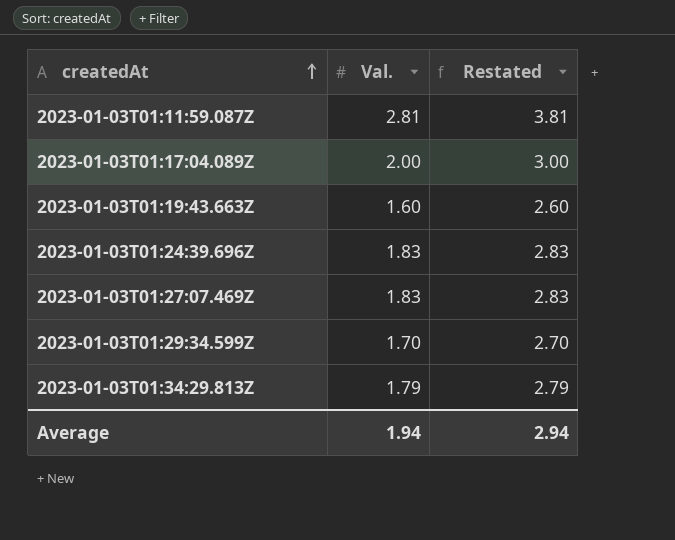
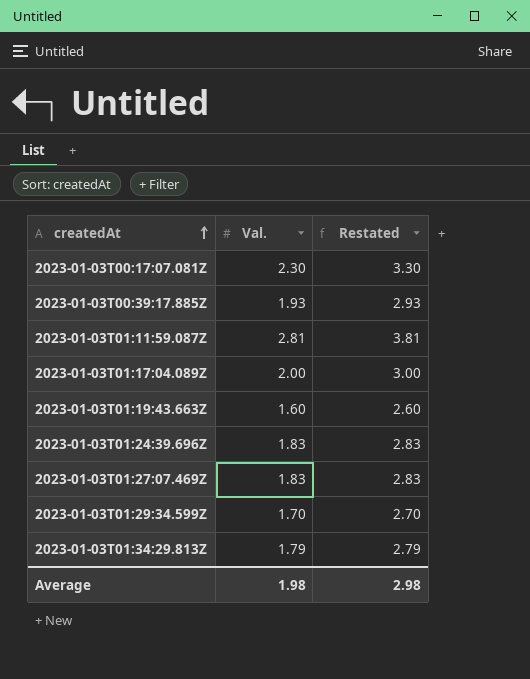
row 2023-01-03T00:17:07.081Z: none -> 2.30 | 3.30
row 2023-01-03T00:39:17.885Z: none -> 1.93 | 2.93
Average | Val.: 1.94 -> 1.98
Average | Restated: 2.94 -> 2.98

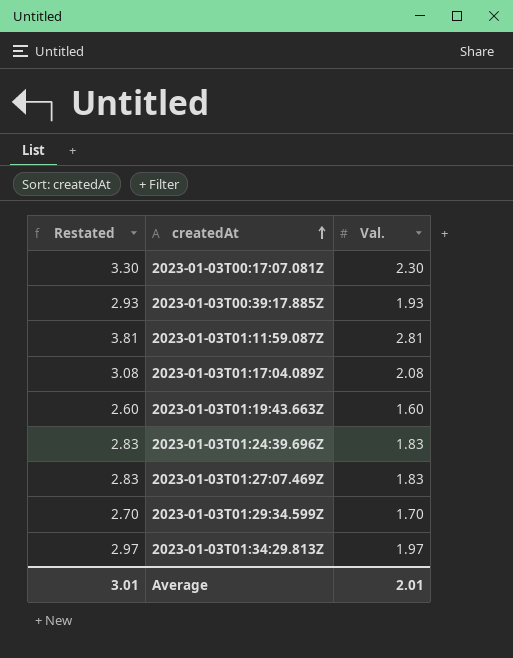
column Restated | position: 3 -> 1
2023-01-03T01:17:04.089Z | Restated: 3.00 -> 3.08
2023-01-03T01:17:04.089Z | Val.: 2.00 -> 2.08
2023-01-03T01:34:29.813Z | Restated: 2.79 -> 2.97
2023-01-03T01:34:29.813Z | Val.: 1.79 -> 1.97
Average | Restated: 2.98 -> 3.01
Average | Val.: 1.98 -> 2.01

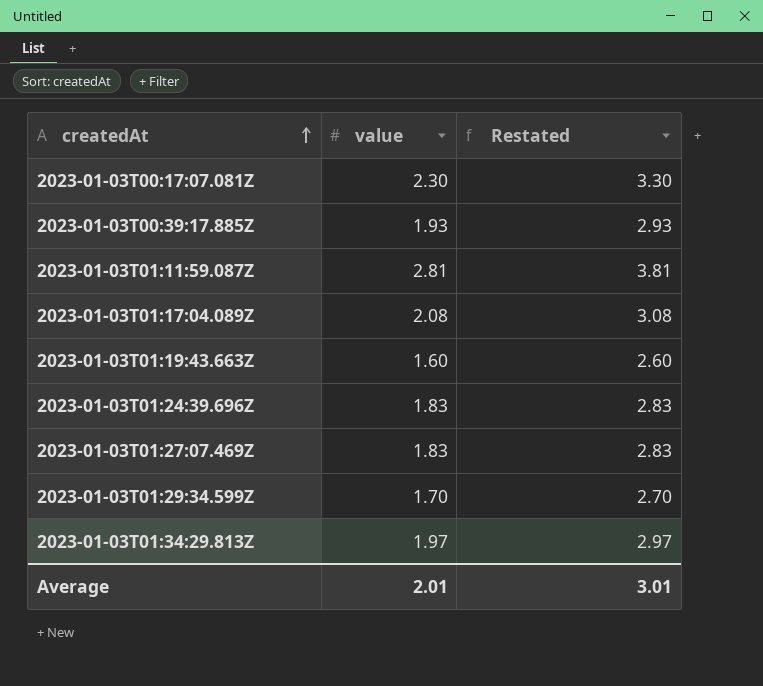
column name: Val. -> value
column Restated | position: 1 -> 3

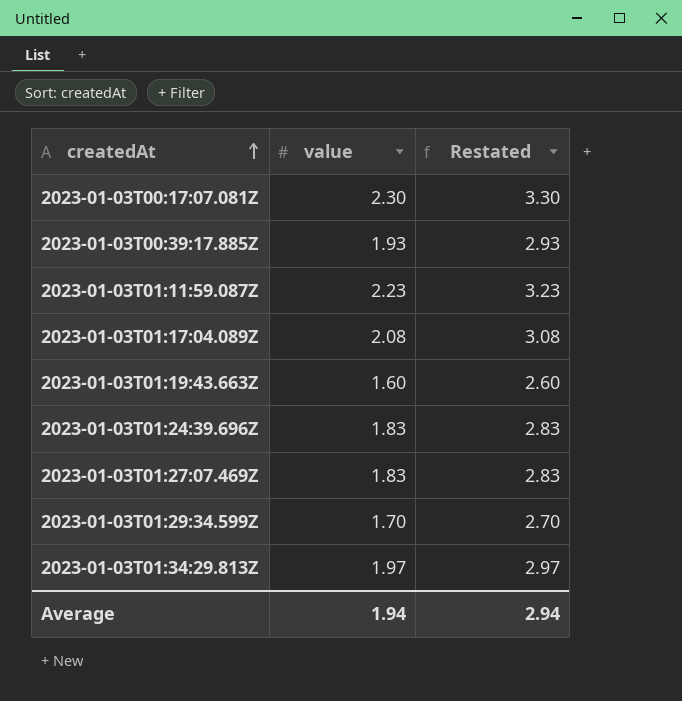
2023-01-03T01:11:59.087Z | value: 2.81 -> 2.23
2023-01-03T01:11:59.087Z | Restated: 3.81 -> 3.23
Average | value: 2.01 -> 1.94
Average | Restated: 3.01 -> 2.94

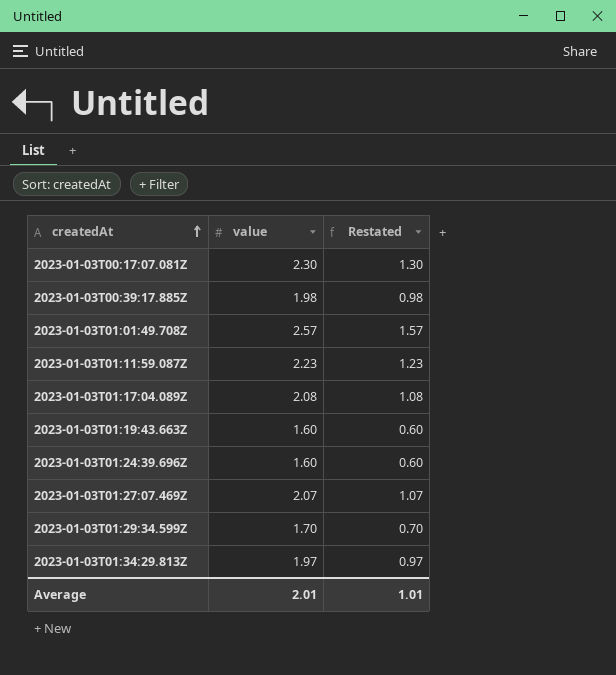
column Restated | formula: [value] + 1 -> [value] - 1
2023-01-03T00:39:17.885Z | value: 1.93 -> 1.98
row 2023-01-03T01:01:49.708Z: none -> 2.57 | 1.57
2023-01-03T01:24:39.696Z | value: 1.83 -> 1.60
2023-01-03T01:27:07.469Z | value: 1.83 -> 2.07
Average | value: 1.94 -> 2.01
Average | Restated: 2.94 -> 1.01

